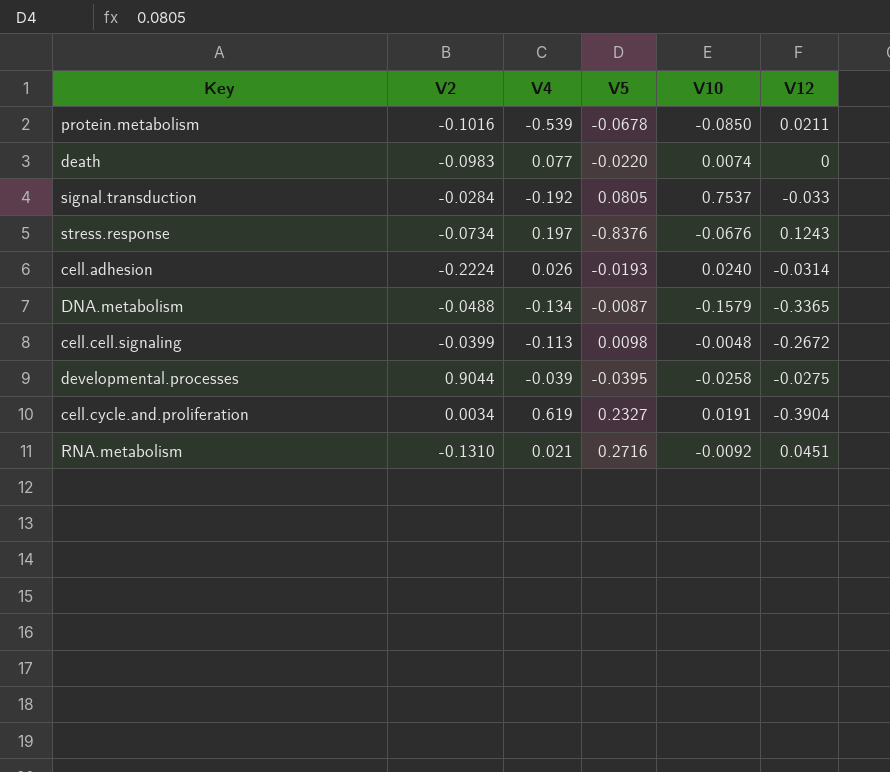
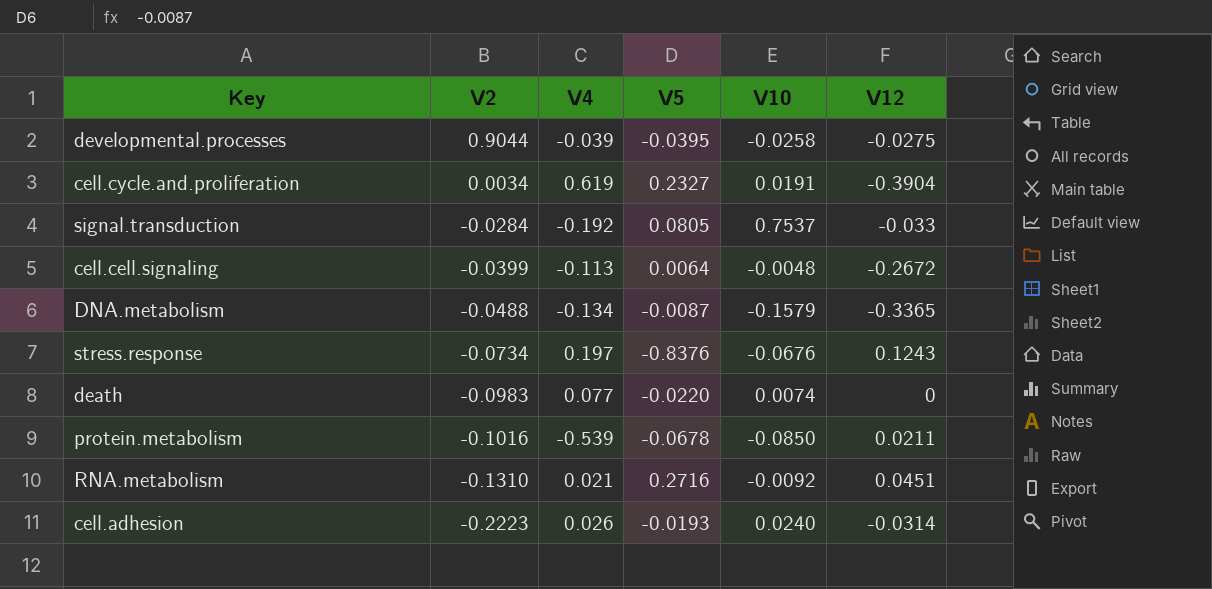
row order: none -> V2 descending
cell.cell.signaling | V5: 0.0098 -> 0.0064
cell.adhesion | V2: -0.2224 -> -0.2223

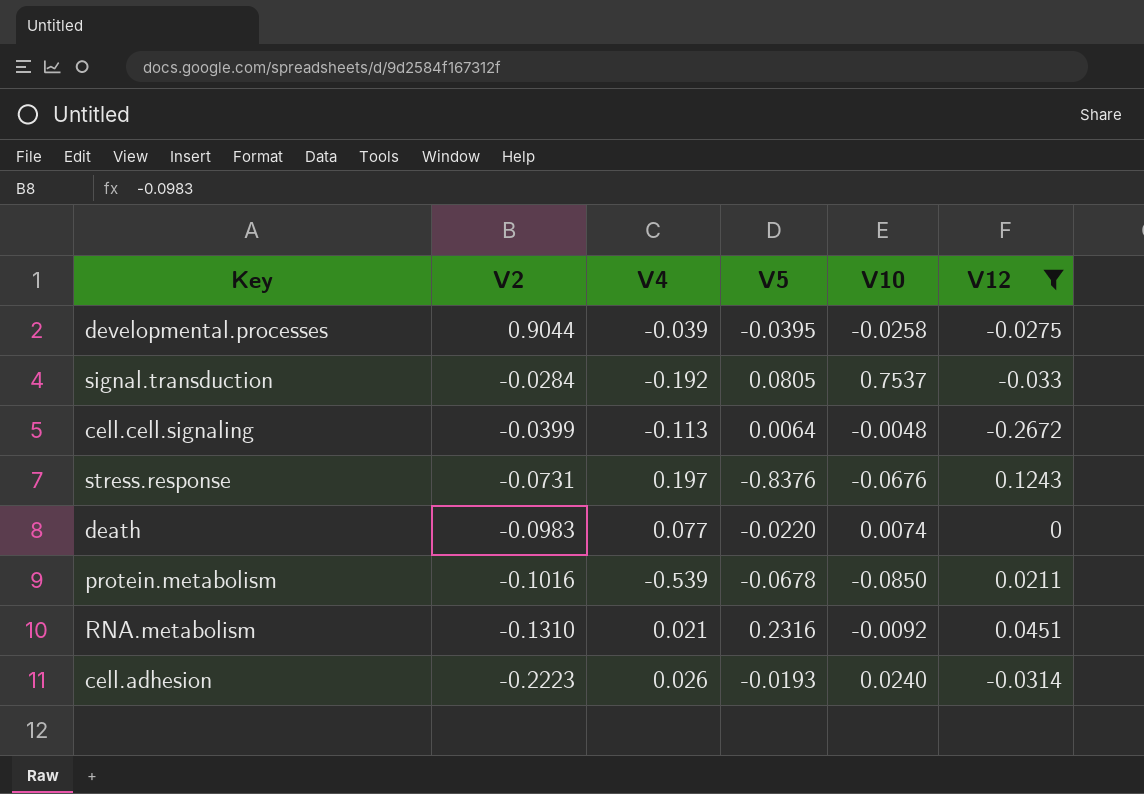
filter: none -> V12 >= -0.2672
stress.response | V2: -0.0734 -> -0.0731
RNA.metabolism | V5: 0.2716 -> 0.2316

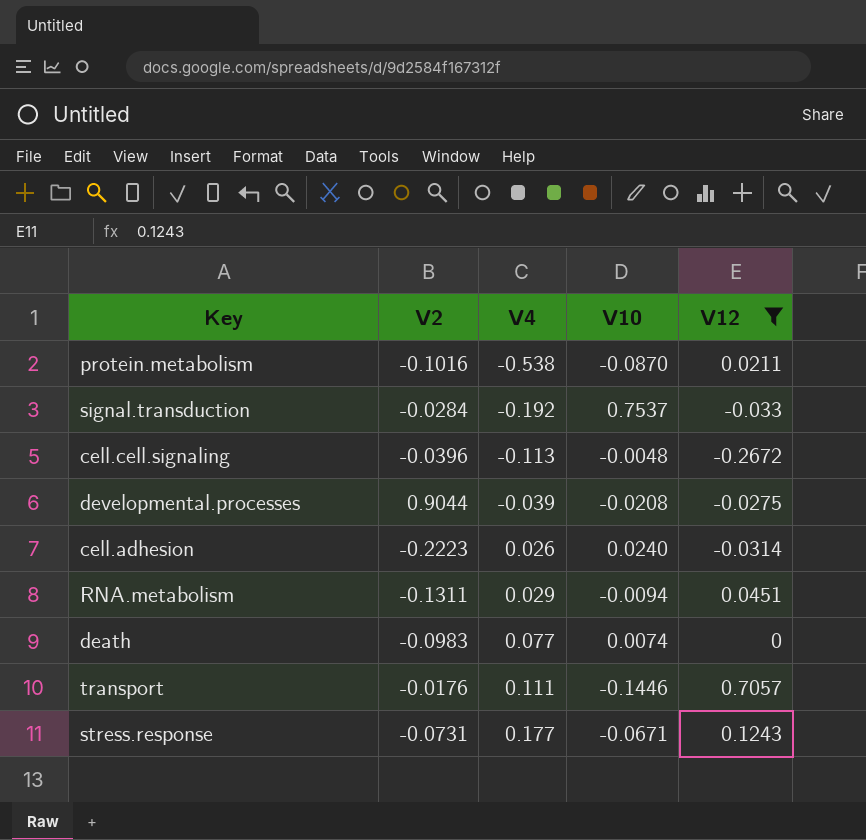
row order: V2 descending -> V4 ascending
column V5 | position: 4 -> none
protein.metabolism | V4: -0.539 -> -0.538
protein.metabolism | V10: -0.0850 -> -0.0870
cell.cell.signaling | V2: -0.0399 -> -0.0396
developmental.processes | V10: -0.0258 -> -0.0208
RNA.metabolism | V2: -0.1310 -> -0.1311
RNA.metabolism | V4: 0.021 -> 0.029
RNA.metabolism | V10: -0.0092 -> -0.0094
row transport: none -> -0.0176 | 0.111 | -0.1446 | 0.7057
stress.response | V4: 0.197 -> 0.177
stress.response | V10: -0.0676 -> -0.0671

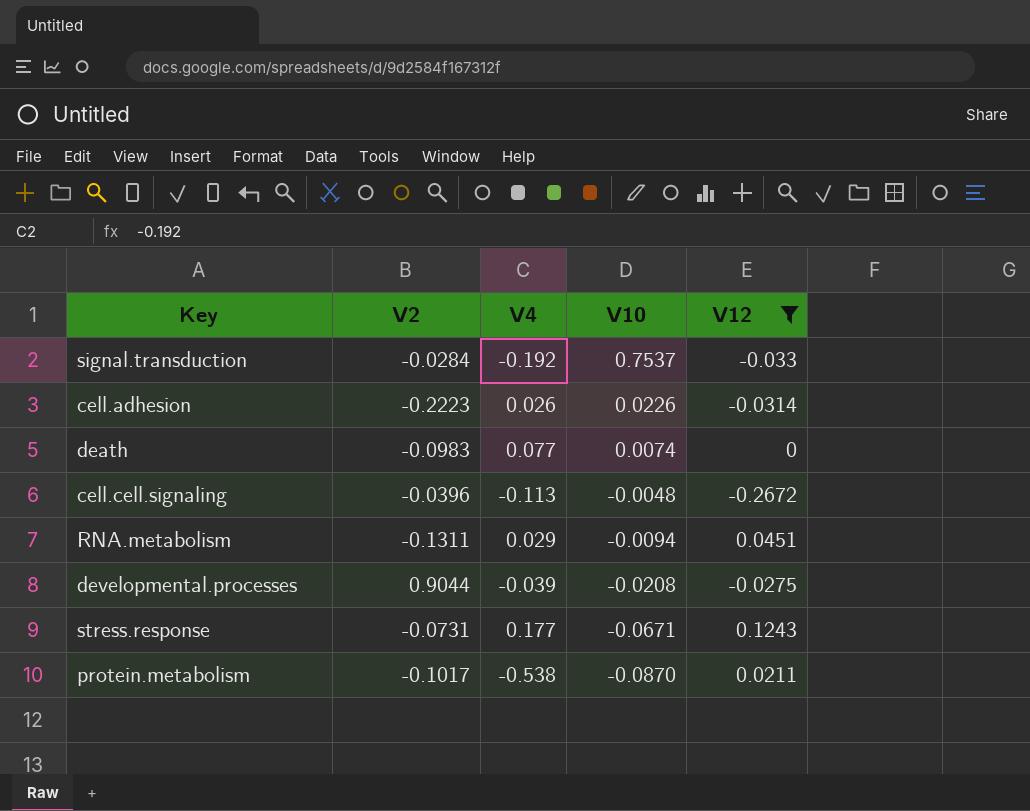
row order: V4 ascending -> V10 descending
row transport: -0.0176 | 0.111 | -0.1446 | 0.7057 -> none
cell.adhesion | V10: 0.0240 -> 0.0226
protein.metabolism | V2: -0.1016 -> -0.1017

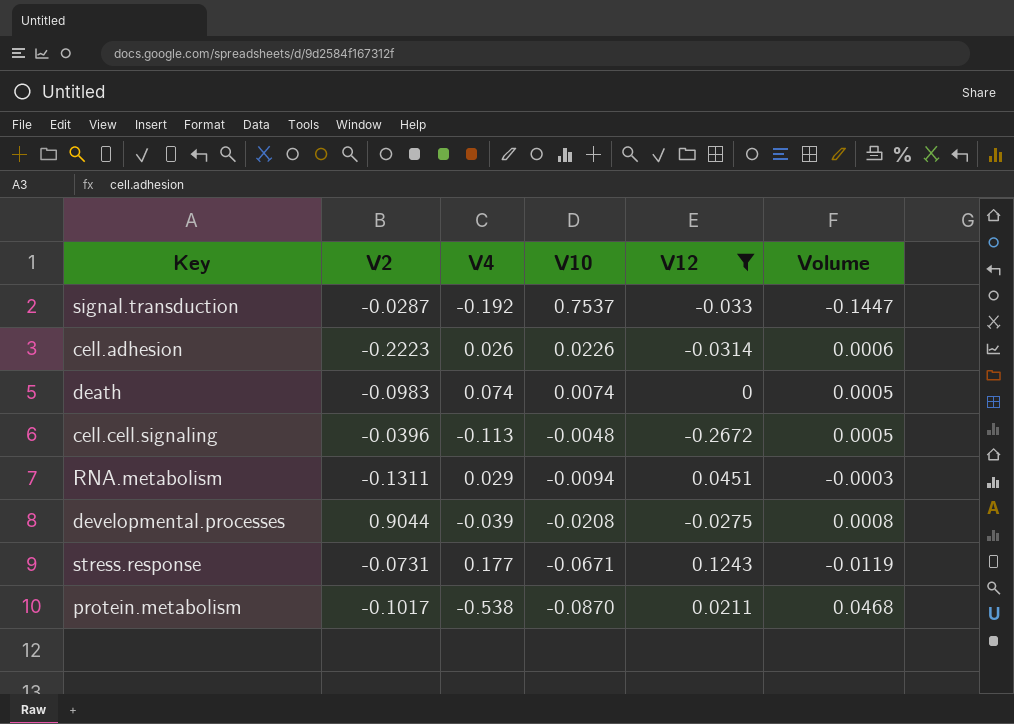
column Volume | formula: none -> [V4] * [V10]
signal.transduction | V2: -0.0284 -> -0.0287
death | V4: 0.077 -> 0.074

